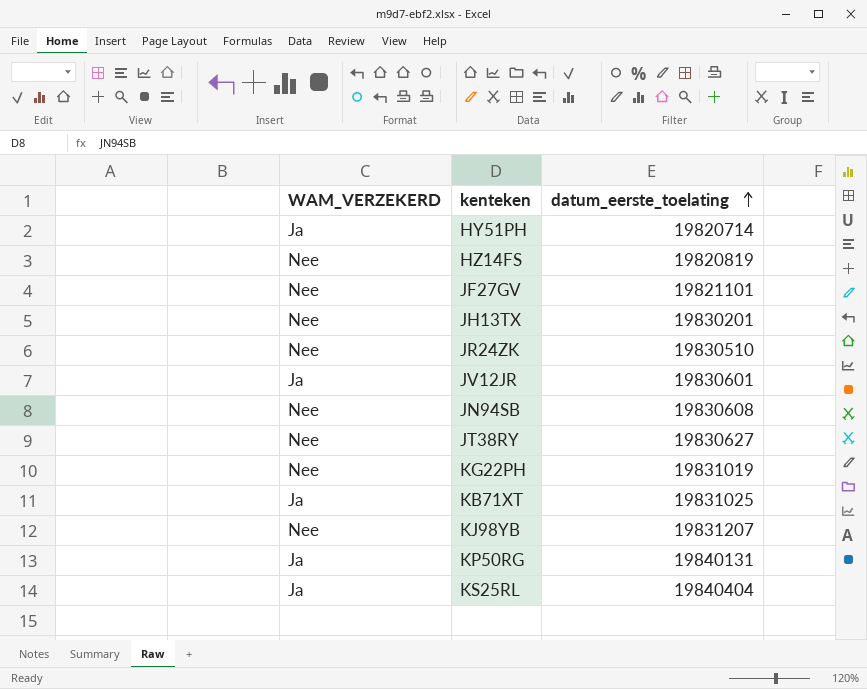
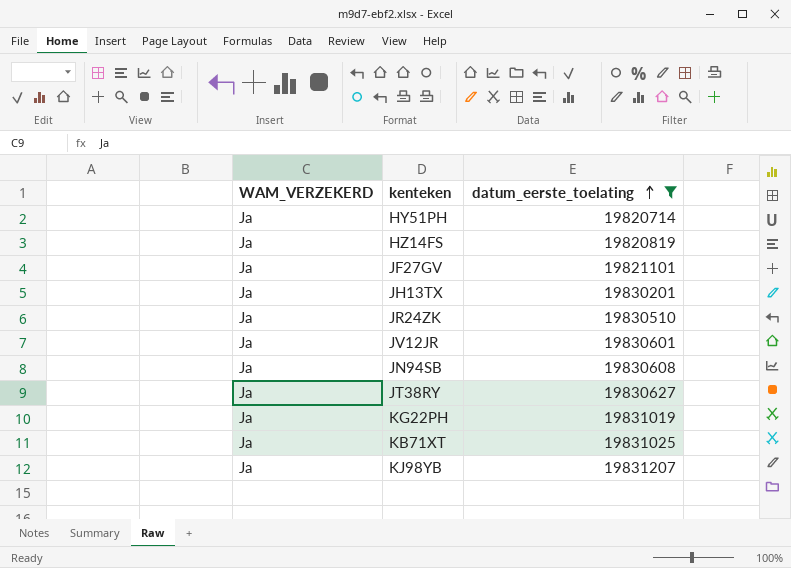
filter: none -> datum_eerste_toelating <= 19831207
HZ14FS | WAM_VERZEKERD: Nee -> Ja
JF27GV | WAM_VERZEKERD: Nee -> Ja
JH13TX | WAM_VERZEKERD: Nee -> Ja
JR24ZK | WAM_VERZEKERD: Nee -> Ja
JN94SB | WAM_VERZEKERD: Nee -> Ja
JT38RY | WAM_VERZEKERD: Nee -> Ja
KG22PH | WAM_VERZEKERD: Nee -> Ja
KJ98YB | WAM_VERZEKERD: Nee -> Ja

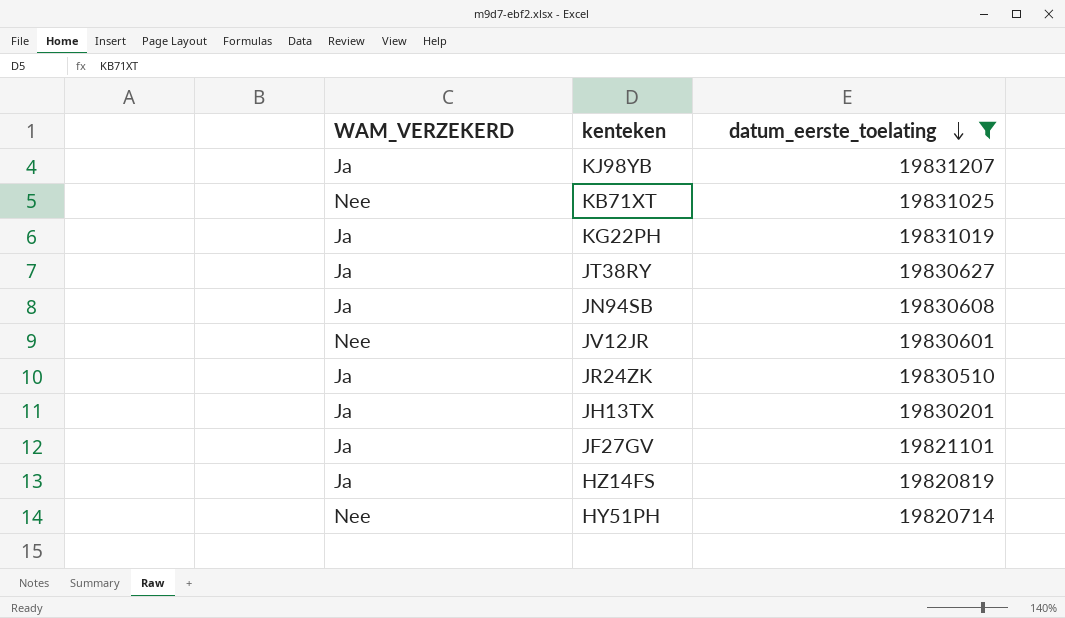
row order: datum_eerste_toelating ascending -> datum_eerste_toelating descending
KB71XT | WAM_VERZEKERD: Ja -> Nee
JV12JR | WAM_VERZEKERD: Ja -> Nee
HY51PH | WAM_VERZEKERD: Ja -> Nee

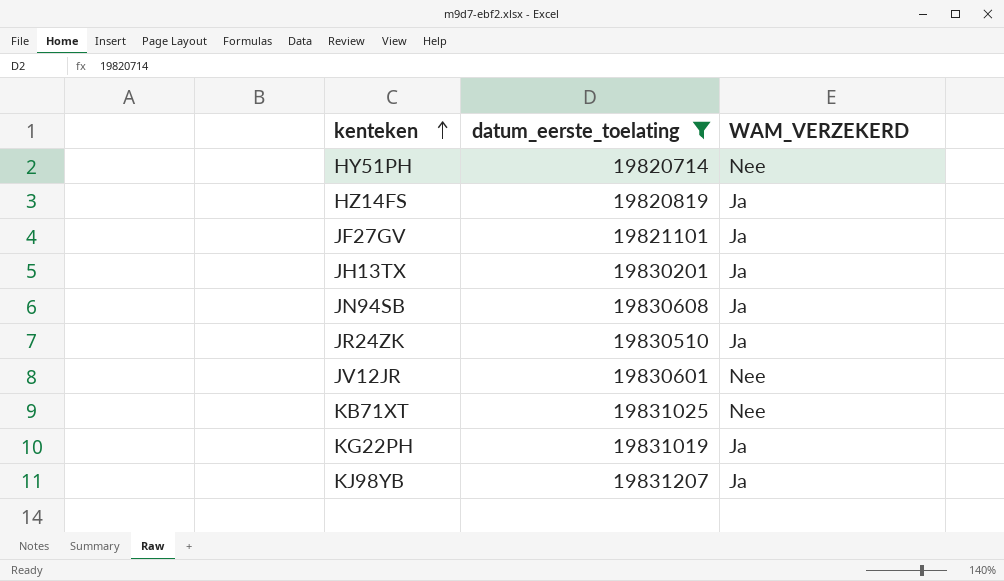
row order: datum_eerste_toelating descending -> kenteken ascending
column WAM_VERZEKERD | position: 1 -> 3
row JT38RY: Ja | 19830627 -> none

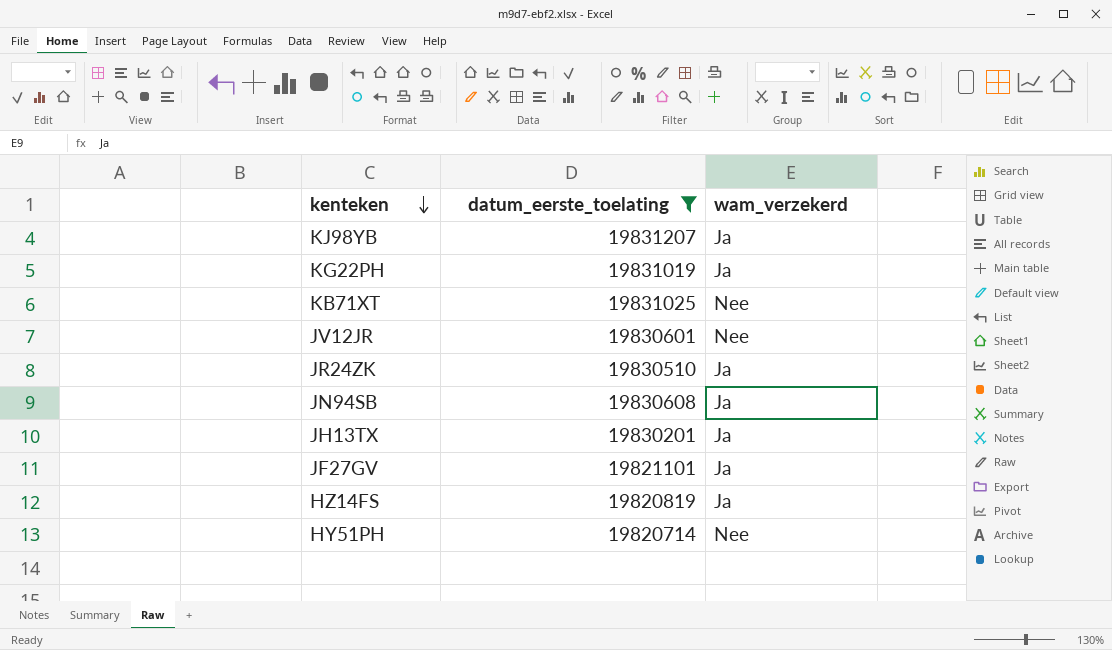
row order: kenteken ascending -> kenteken descending
column name: WAM_VERZEKERD -> wam_verzekerd

